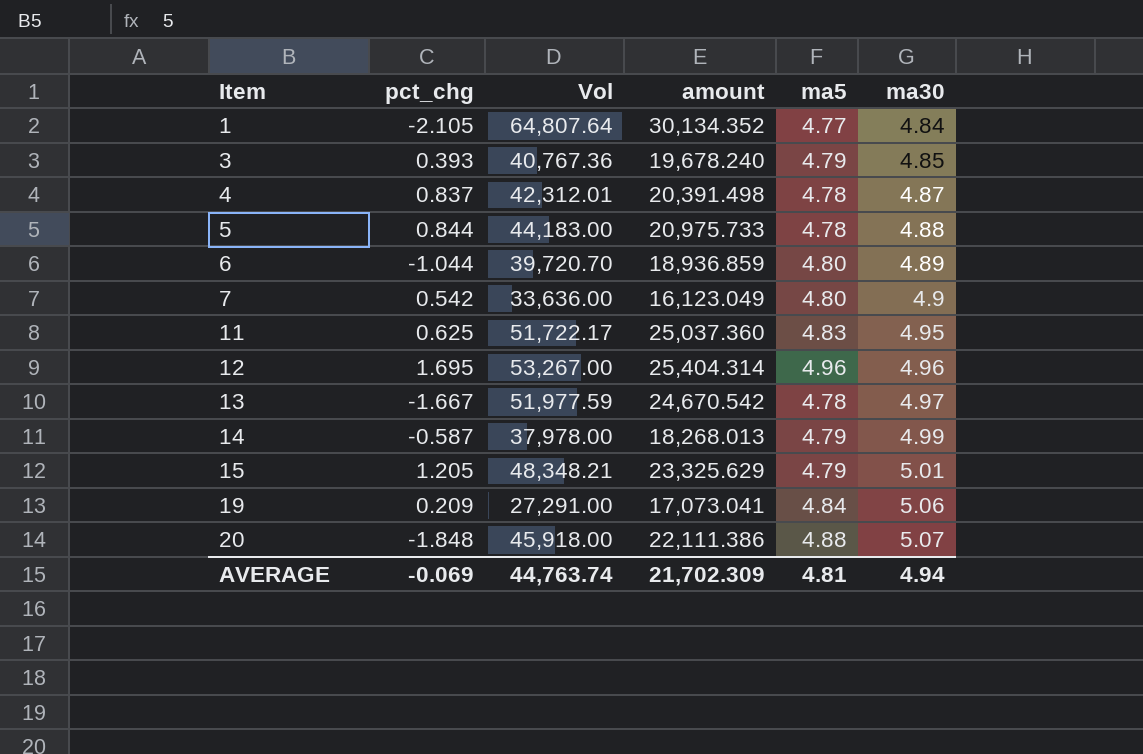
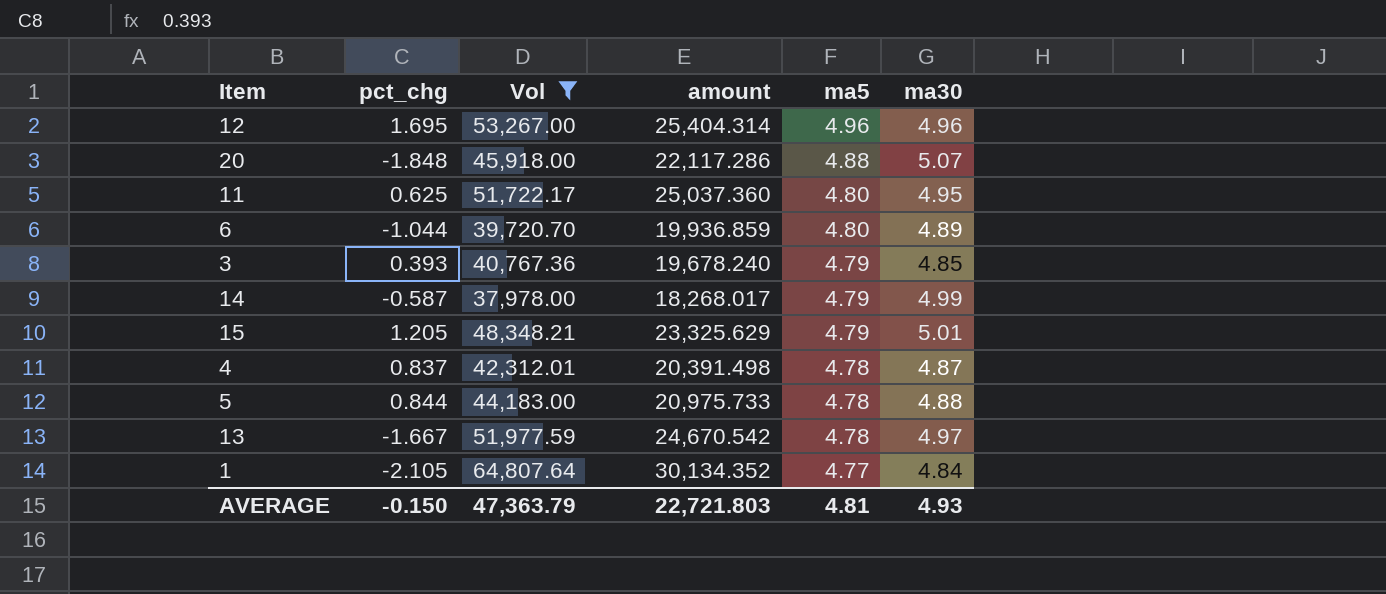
filter: none -> Vol >= 37,978.00
row order: Item ascending -> ma5 descending
20 | amount: 22,111.386 -> 22,117.286
11 | ma5: 4.83 -> 4.80
6 | amount: 18,936.859 -> 19,936.859
14 | amount: 18,268.013 -> 18,268.017
AVERAGE | pct_chg: -0.069 -> -0.150
AVERAGE | Vol: 44,763.74 -> 47,363.79
AVERAGE | amount: 21,702.309 -> 22,721.803
AVERAGE | ma30: 4.94 -> 4.93

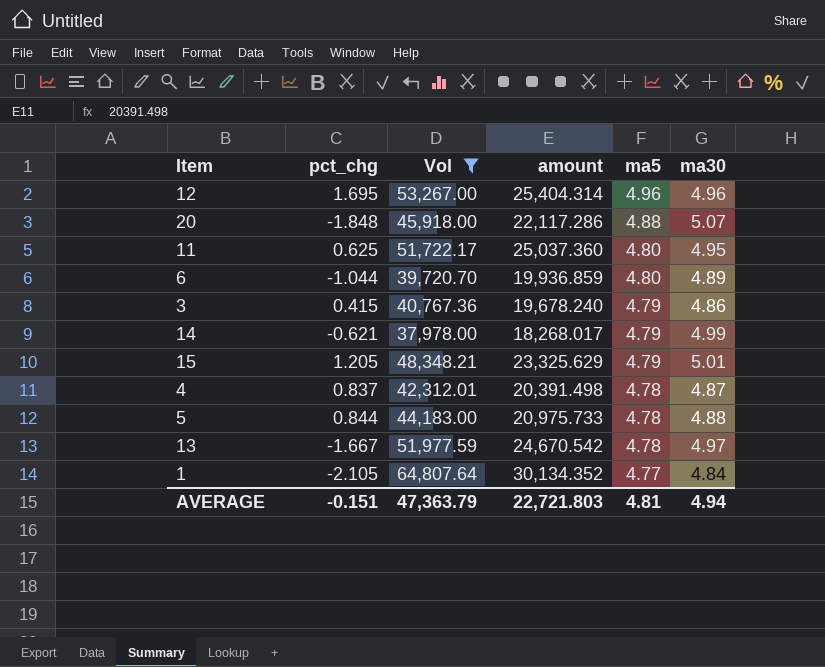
3 | pct_chg: 0.393 -> 0.415
3 | ma30: 4.85 -> 4.86
14 | pct_chg: -0.587 -> -0.621
AVERAGE | pct_chg: -0.150 -> -0.151
AVERAGE | ma30: 4.93 -> 4.94

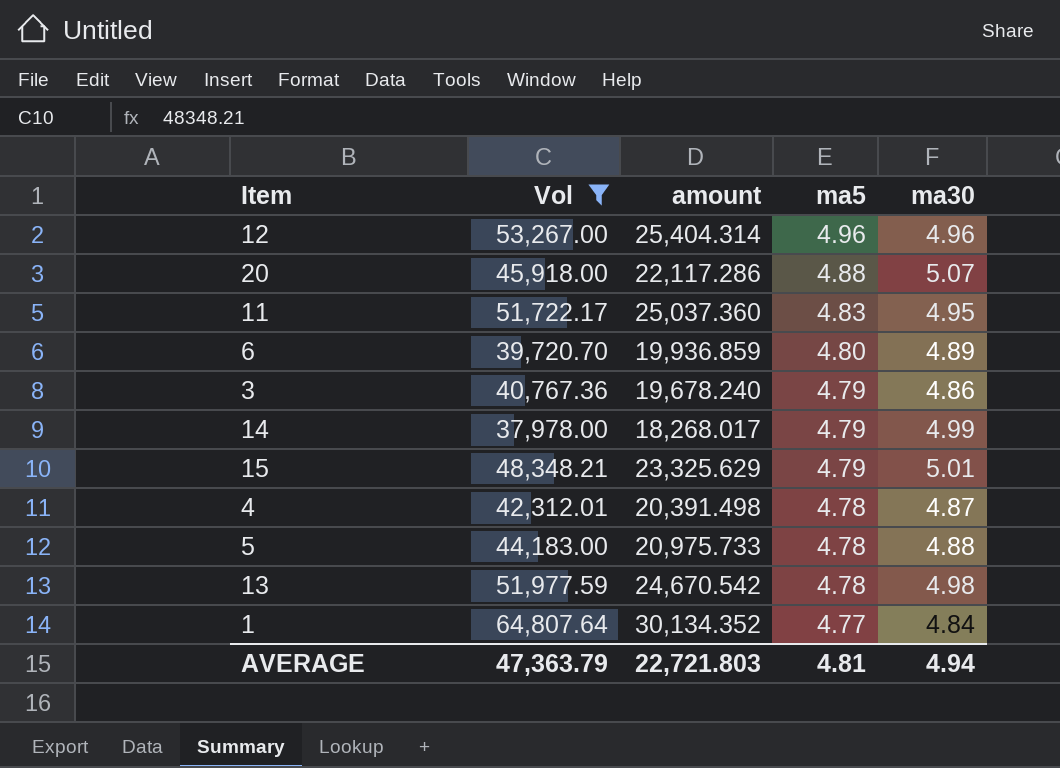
column pct_chg | position: 2 -> none
11 | ma5: 4.80 -> 4.83
13 | ma30: 4.97 -> 4.98

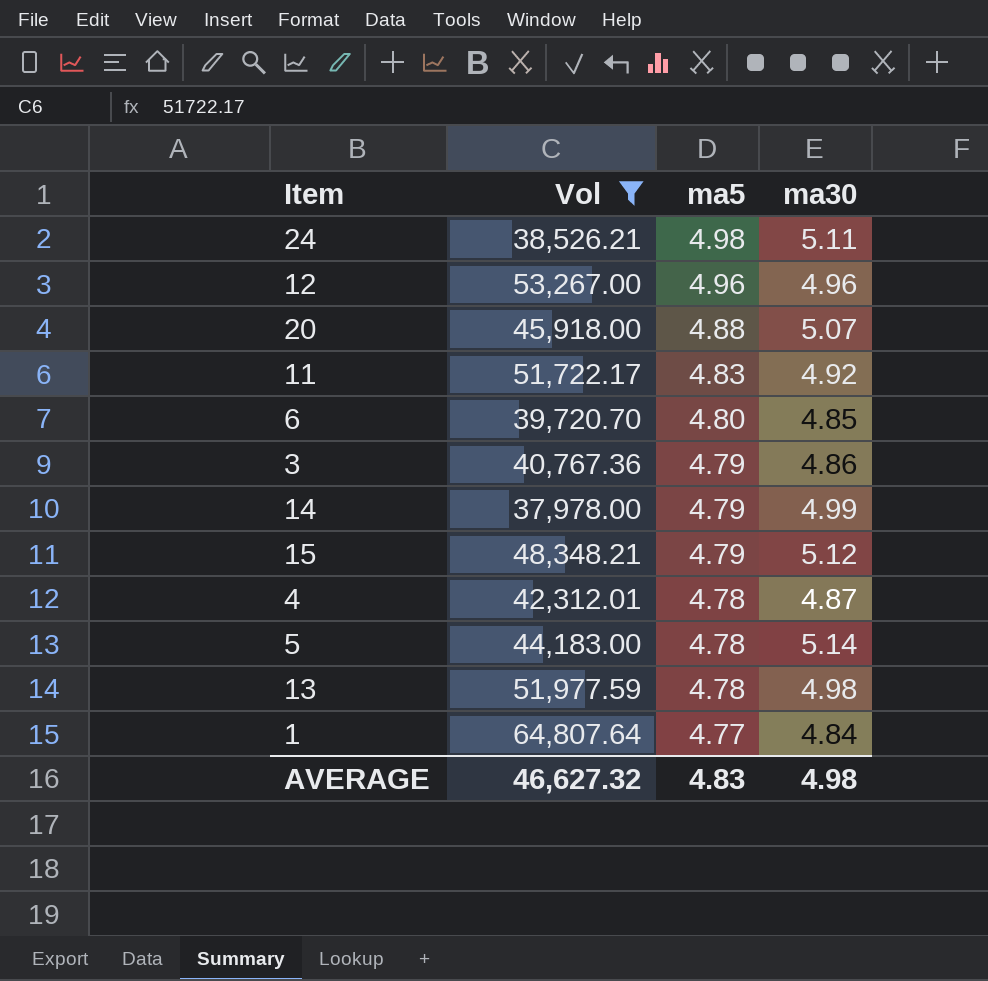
column amount | position: 3 -> none
row 24: none -> 38,526.21 | 4.98 | 5.11
11 | ma30: 4.95 -> 4.92
6 | ma30: 4.89 -> 4.85
15 | ma30: 5.01 -> 5.12
5 | ma30: 4.88 -> 5.14
AVERAGE | Vol: 47,363.79 -> 46,627.32
AVERAGE | ma5: 4.81 -> 4.83
AVERAGE | ma30: 4.94 -> 4.98

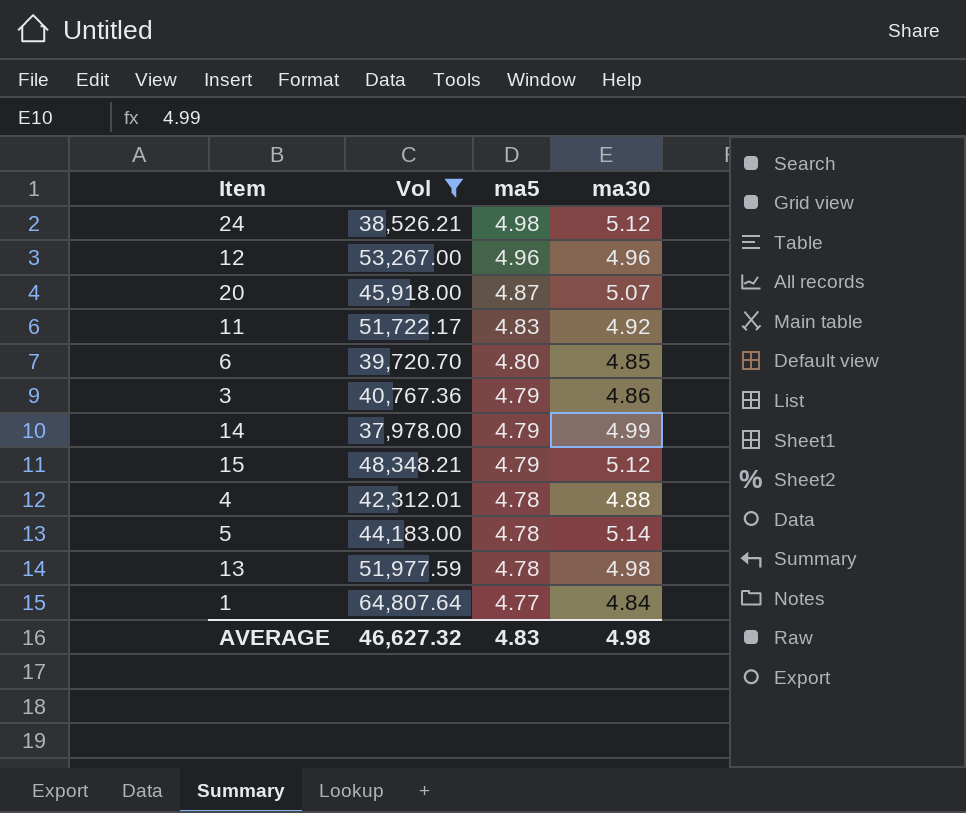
24 | ma30: 5.11 -> 5.12
20 | ma5: 4.88 -> 4.87
4 | ma30: 4.87 -> 4.88

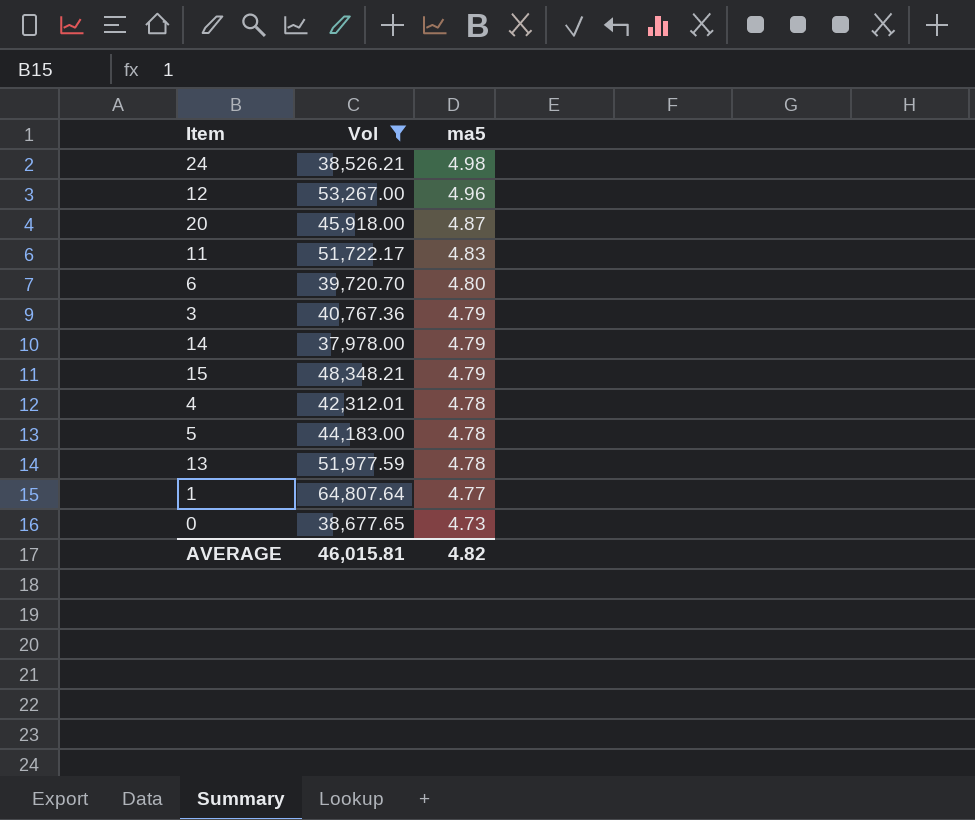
column ma30 | position: 4 -> none
row 0: none -> 38,677.65 | 4.73
AVERAGE | Vol: 46,627.32 -> 46,015.81
AVERAGE | ma5: 4.83 -> 4.82

